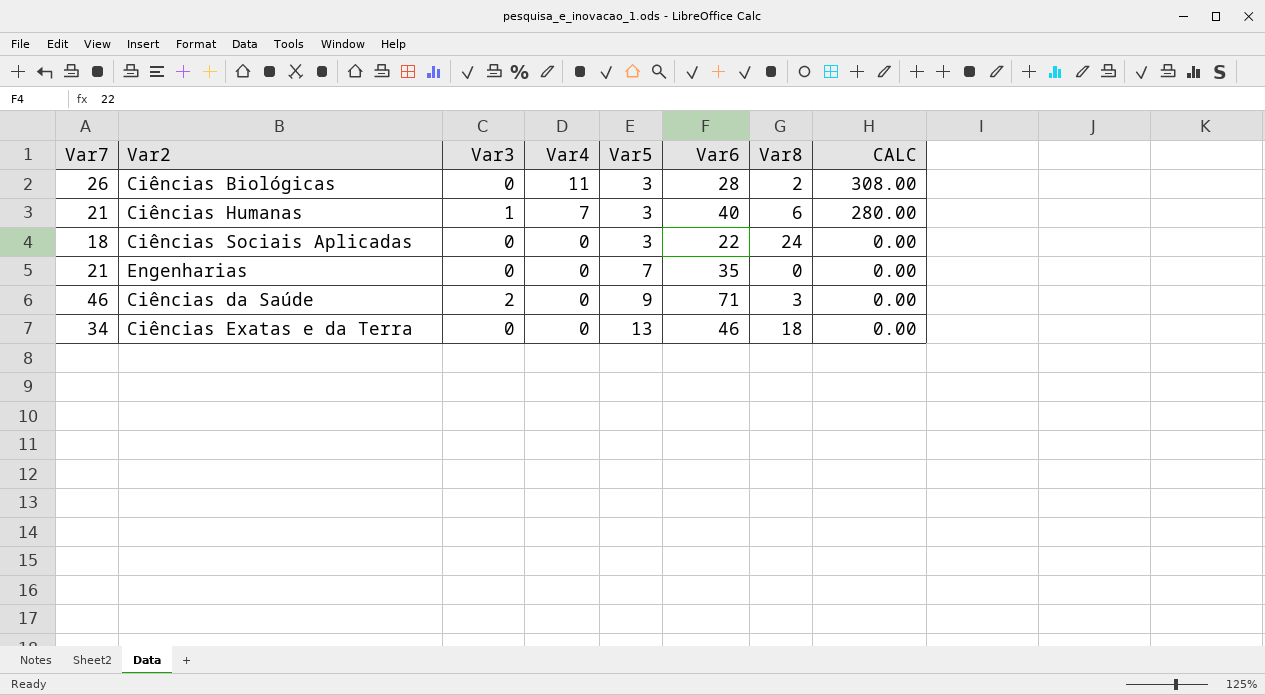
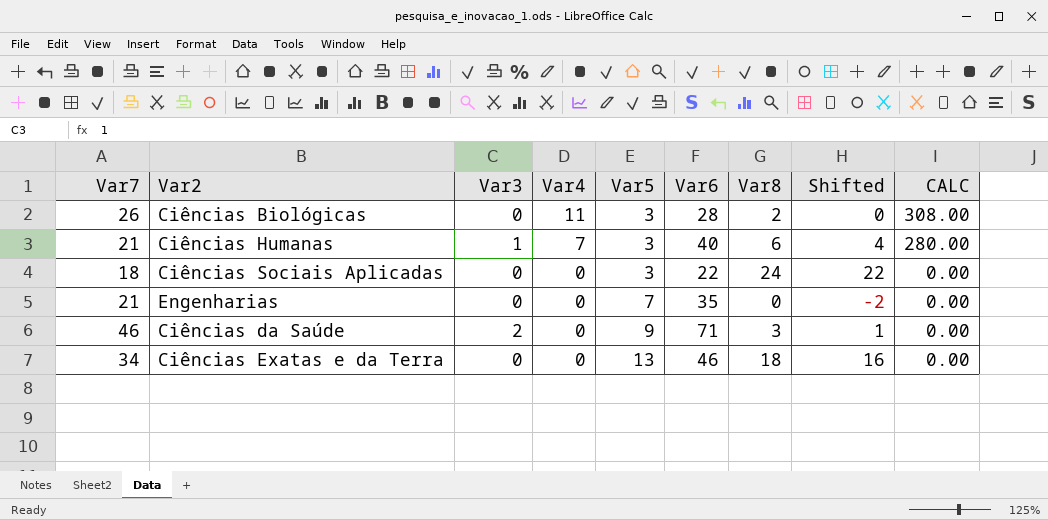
column Shifted | formula: none -> [Var8] - 2

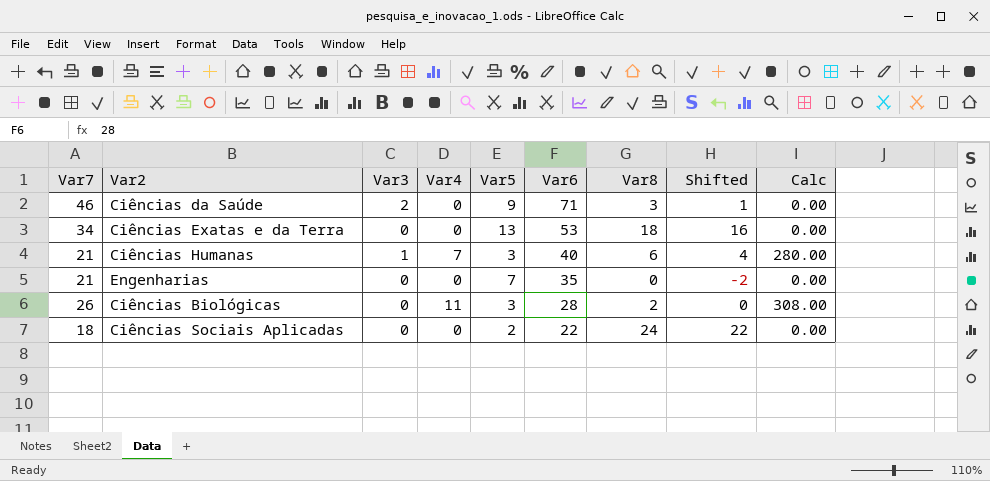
row order: Var4 descending -> Var6 descending
column name: CALC -> Calc
Ciências Exatas e da Terra | Var6: 46 -> 53
Ciências Sociais Aplicadas | Var5: 3 -> 2

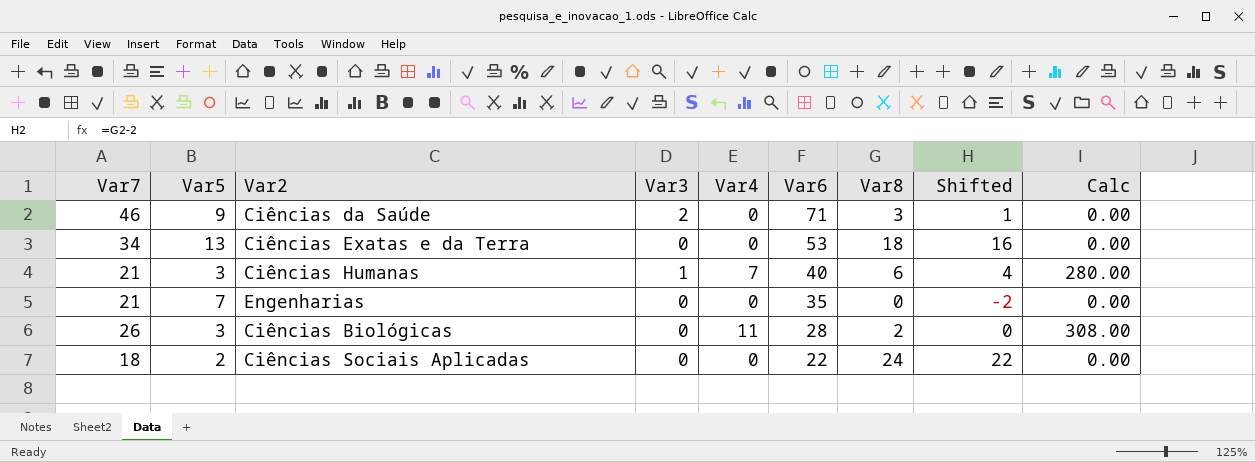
column Var5 | position: 5 -> 2

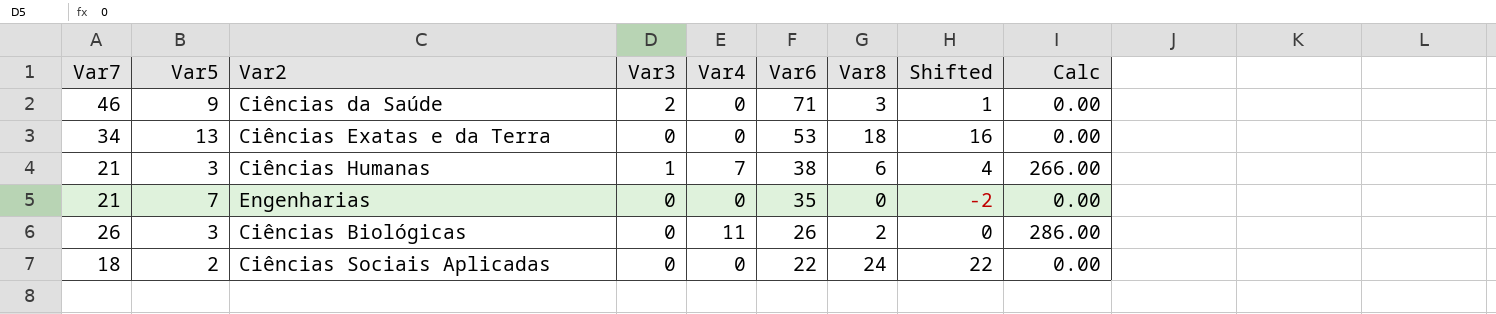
Ciências Humanas | Var6: 40 -> 38
Ciências Humanas | Calc: 280.00 -> 266.00
Ciências Biológicas | Var6: 28 -> 26
Ciências Biológicas | Calc: 308.00 -> 286.00

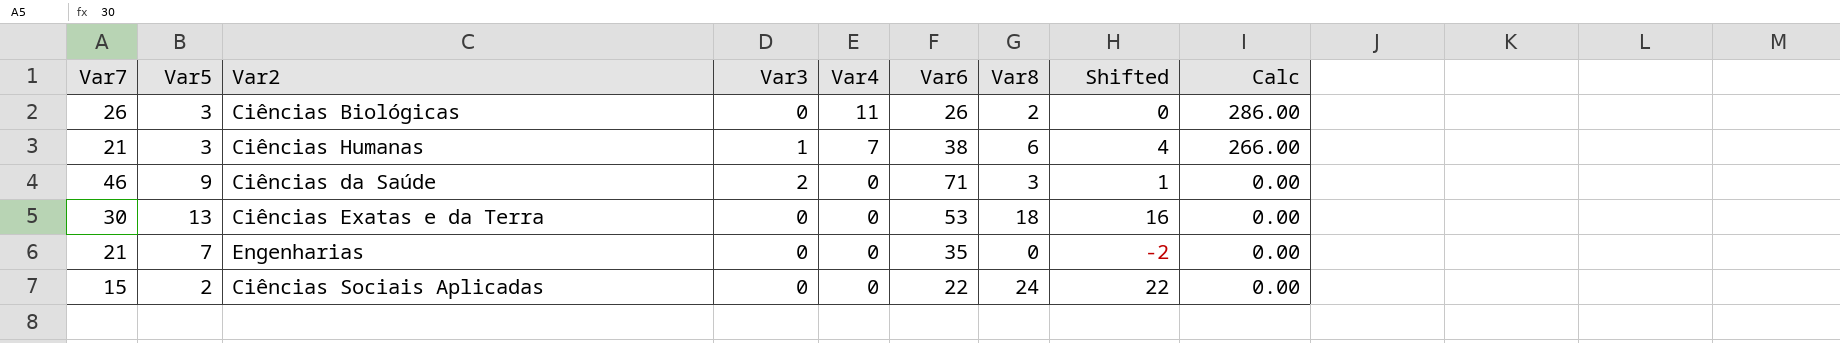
row order: Var6 descending -> Var4 descending
Ciências Exatas e da Terra | Var7: 34 -> 30
Ciências Sociais Aplicadas | Var7: 18 -> 15

